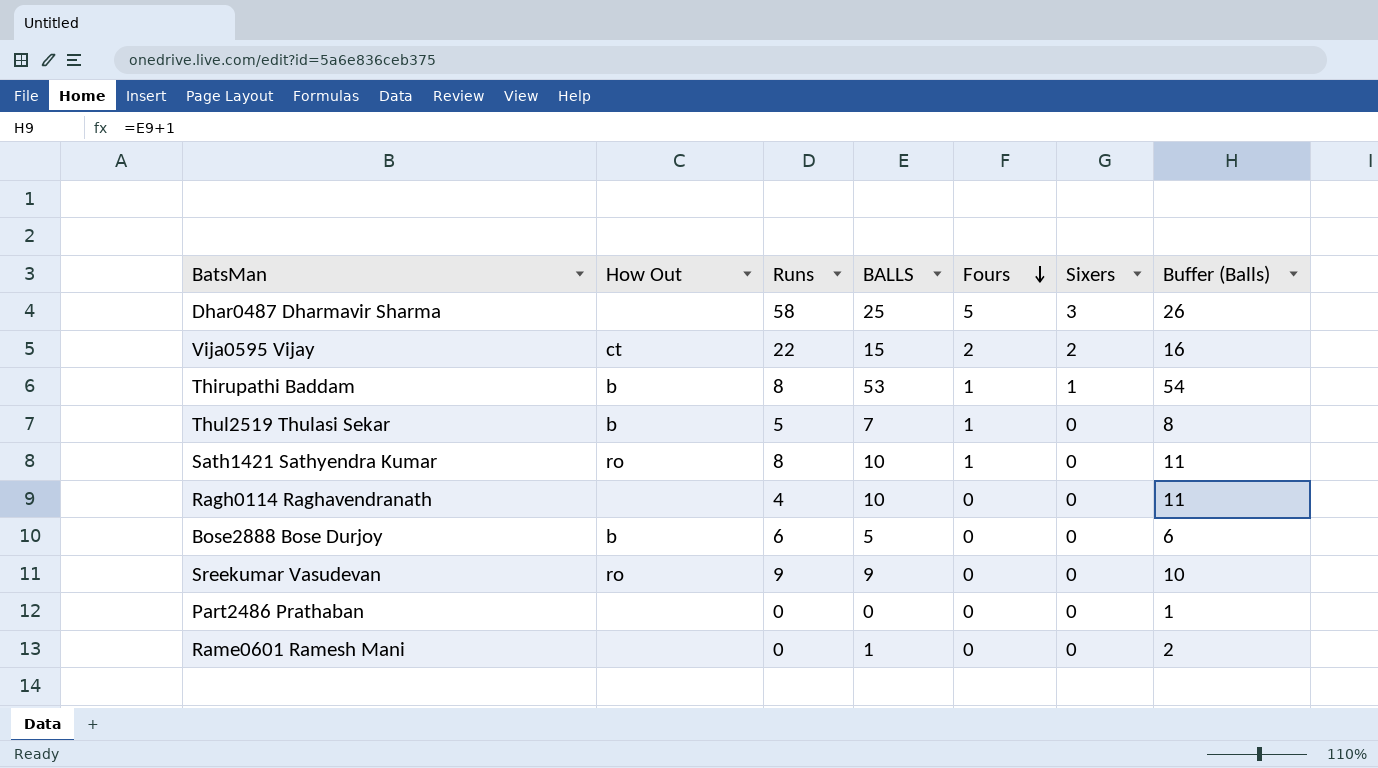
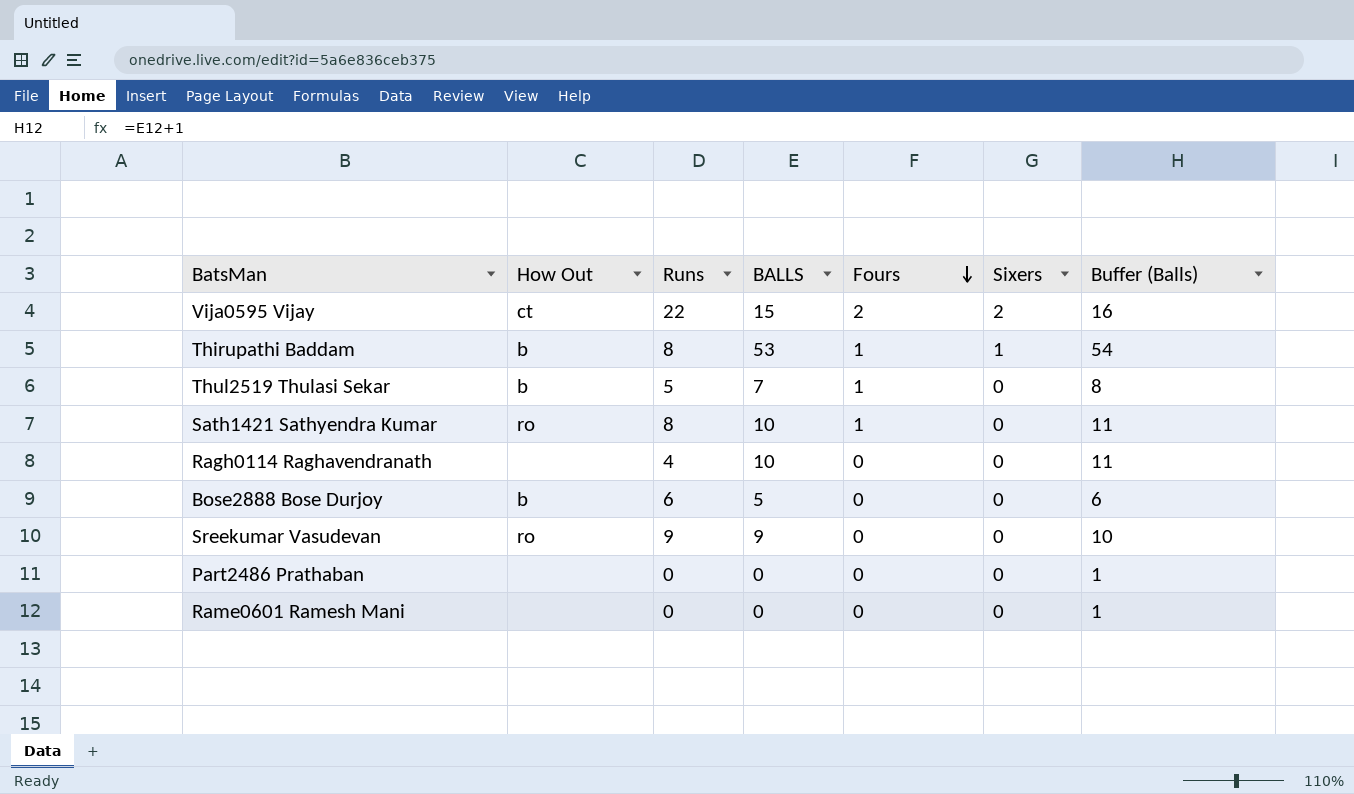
row Dhar0487 Dharmavir Sharma: none | 58 | 25 | 5 | 3 | 26 -> none
Rame0601 Ramesh Mani | BALLS: 1 -> 0
Rame0601 Ramesh Mani | Buffer (Balls): 2 -> 1

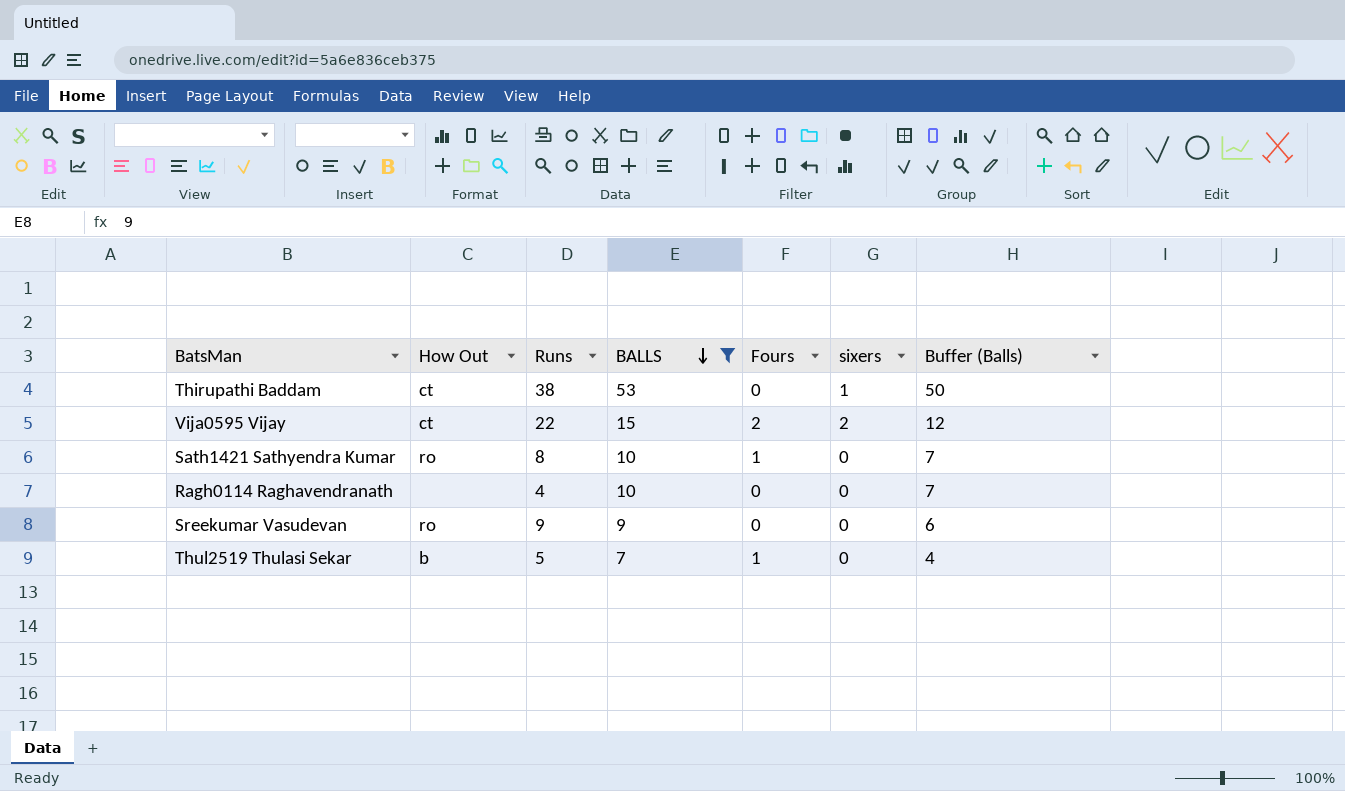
filter: none -> BALLS >= 7
row order: Fours descending -> BALLS descending
column name: Sixers -> sixers
column Buffer (Balls) | formula: [BALLS] + 1 -> [BALLS] - 3
Thirupathi Baddam | How Out: b -> ct
Thirupathi Baddam | Runs: 8 -> 38
Thirupathi Baddam | Fours: 1 -> 0

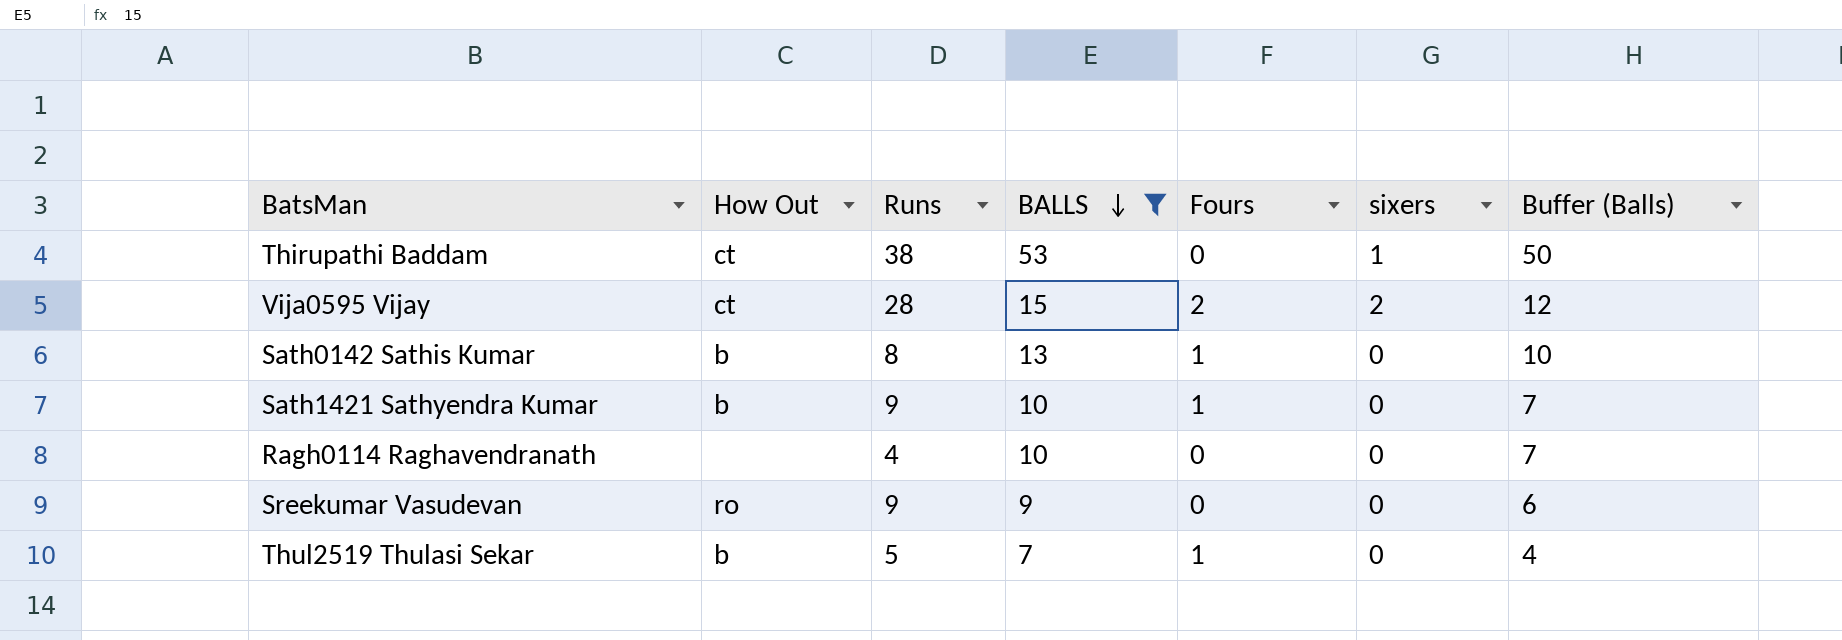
Vija0595 Vijay | Runs: 22 -> 28
row Sath0142 Sathis Kumar: none -> b | 8 | 13 | 1 | 0 | 10
Sath1421 Sathyendra Kumar | How Out: ro -> b
Sath1421 Sathyendra Kumar | Runs: 8 -> 9

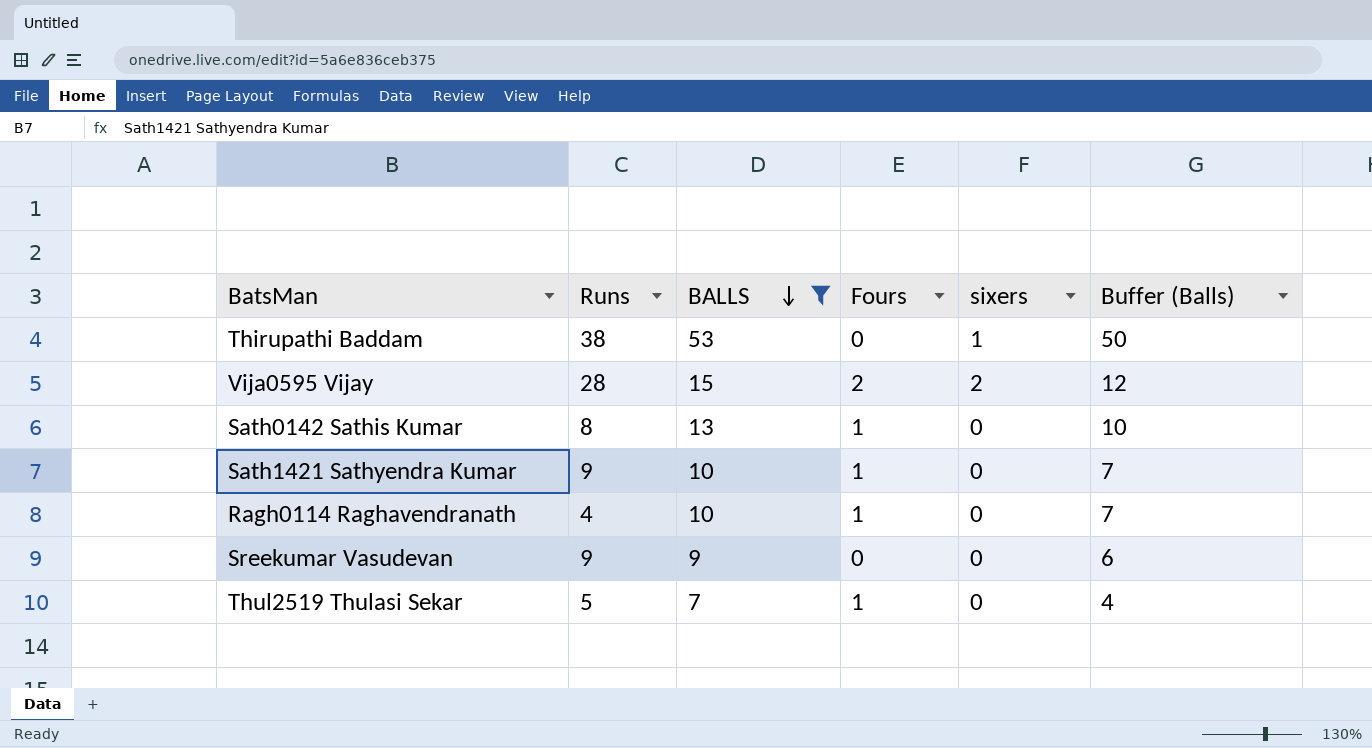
column How Out | position: 2 -> none
Ragh0114 Raghavendranath | Fours: 0 -> 1

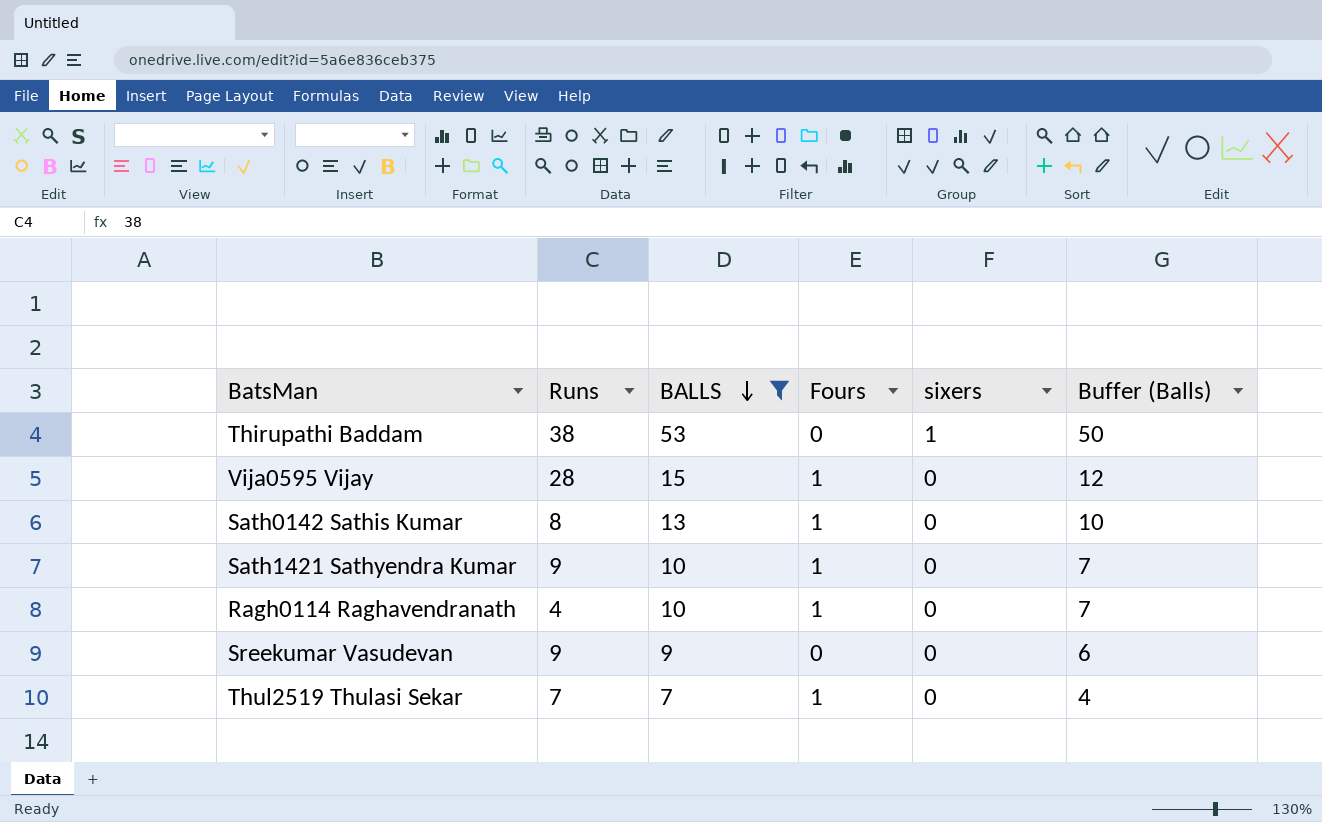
Vija0595 Vijay | Fours: 2 -> 1
Vija0595 Vijay | sixers: 2 -> 0
Thul2519 Thulasi Sekar | Runs: 5 -> 7

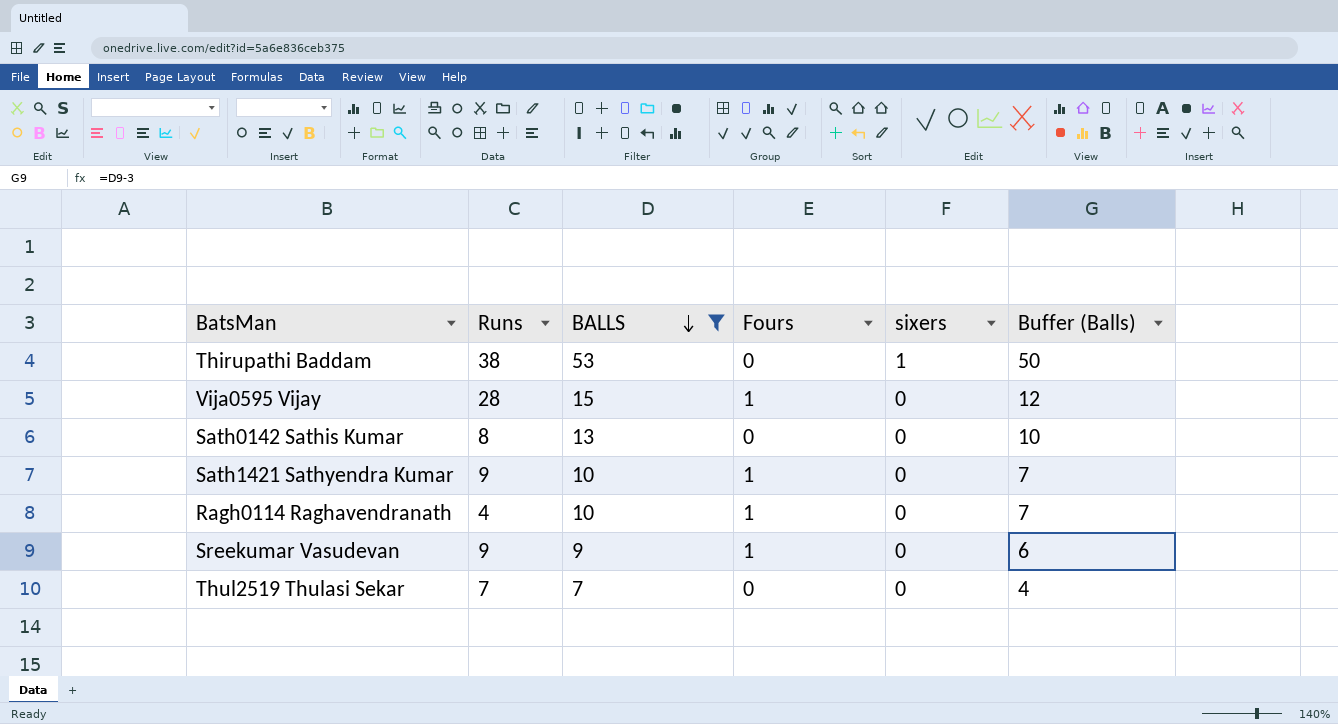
Sath0142 Sathis Kumar | Fours: 1 -> 0
Sreekumar Vasudevan | Fours: 0 -> 1
Thul2519 Thulasi Sekar | Fours: 1 -> 0

